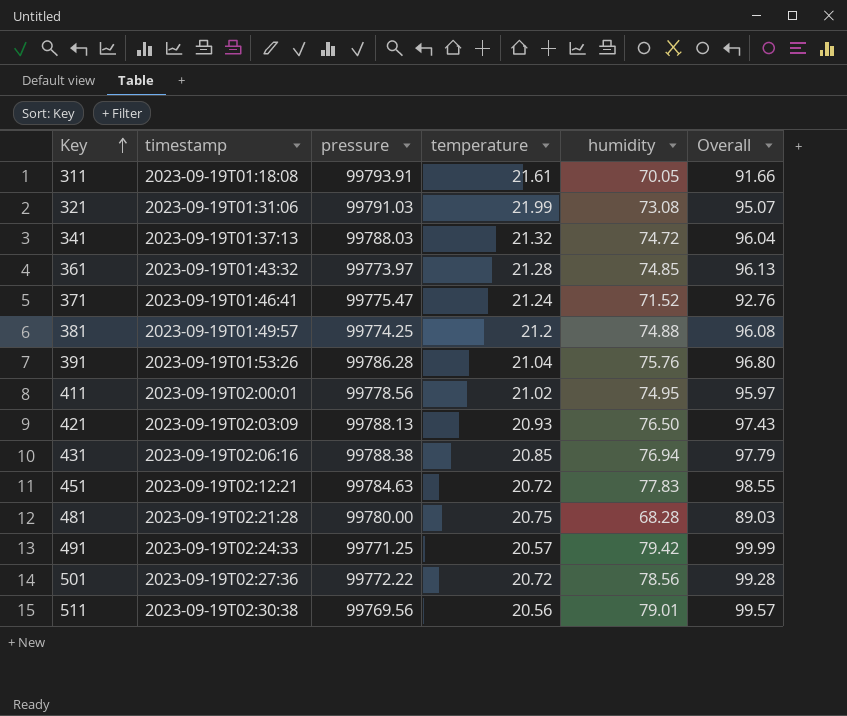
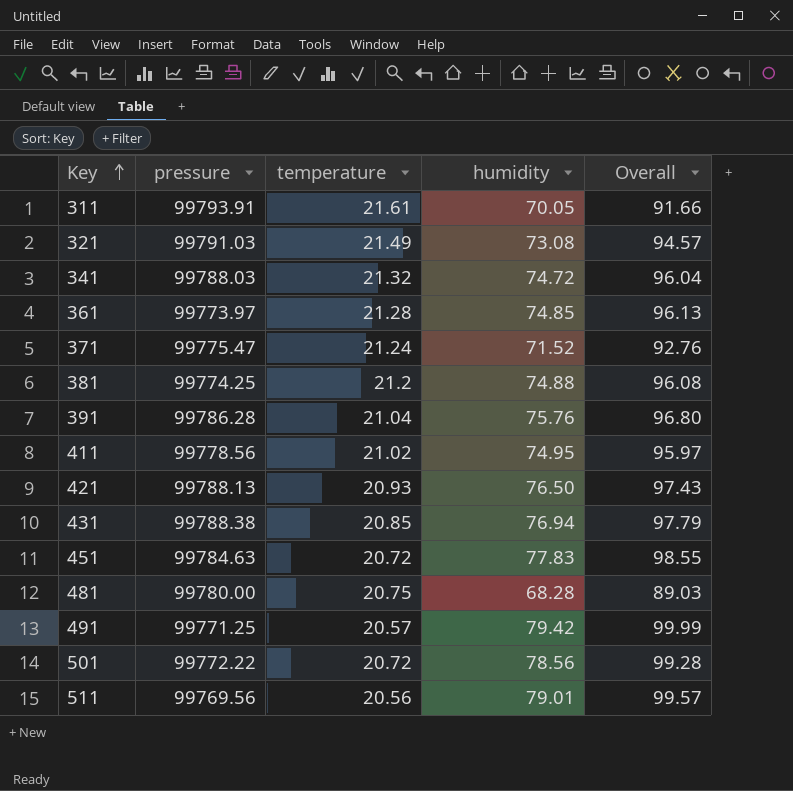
column timestamp | position: 2 -> none
321 | temperature: 21.99 -> 21.49
321 | Overall: 95.07 -> 94.57

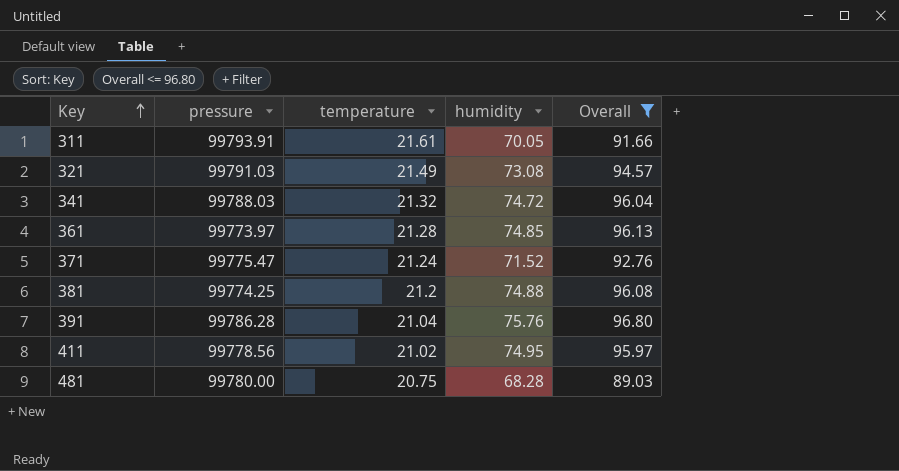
filter: none -> Overall <= 96.80

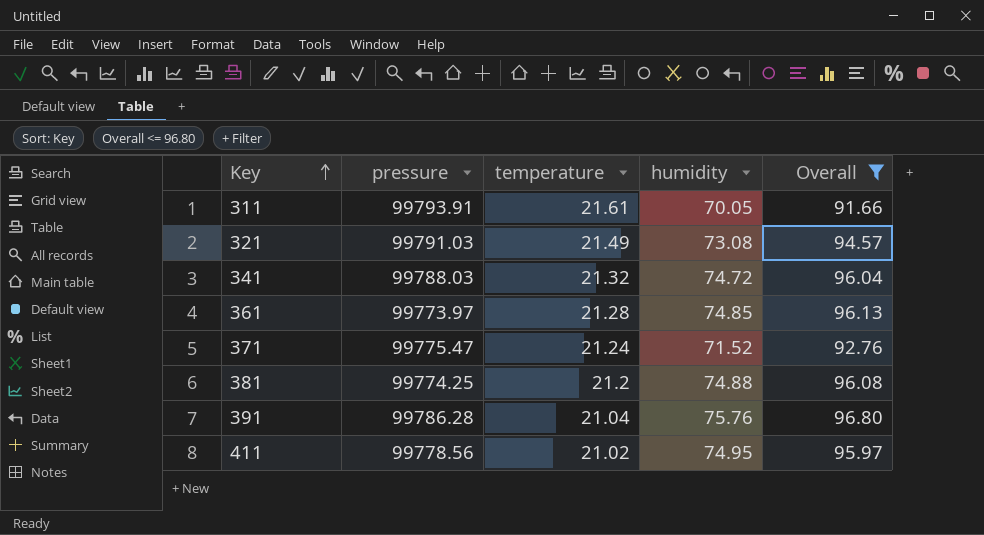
row 481: 99780.00 | 20.75 | 68.28 | 89.03 -> none

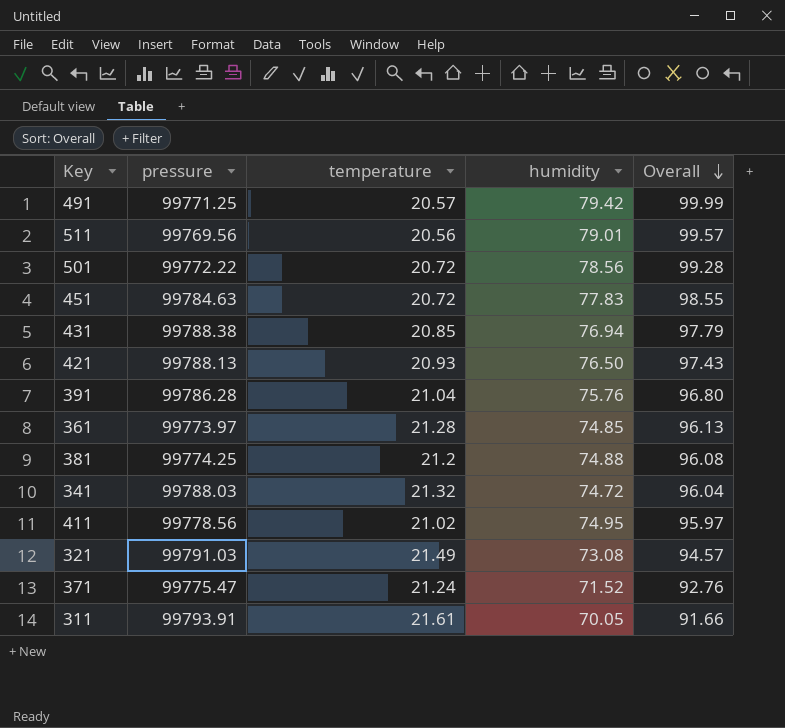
filter: Overall <= 96.80 -> none
row order: Key ascending -> Overall descending

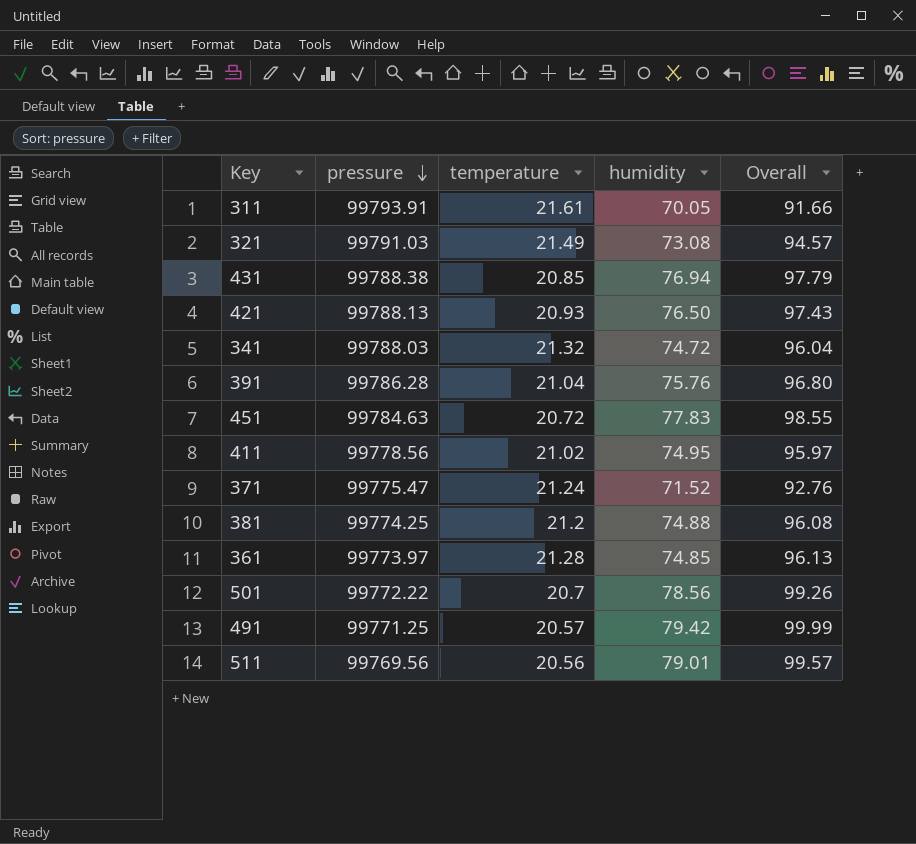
row order: Overall descending -> pressure descending
501 | temperature: 20.72 -> 20.7
501 | Overall: 99.28 -> 99.26

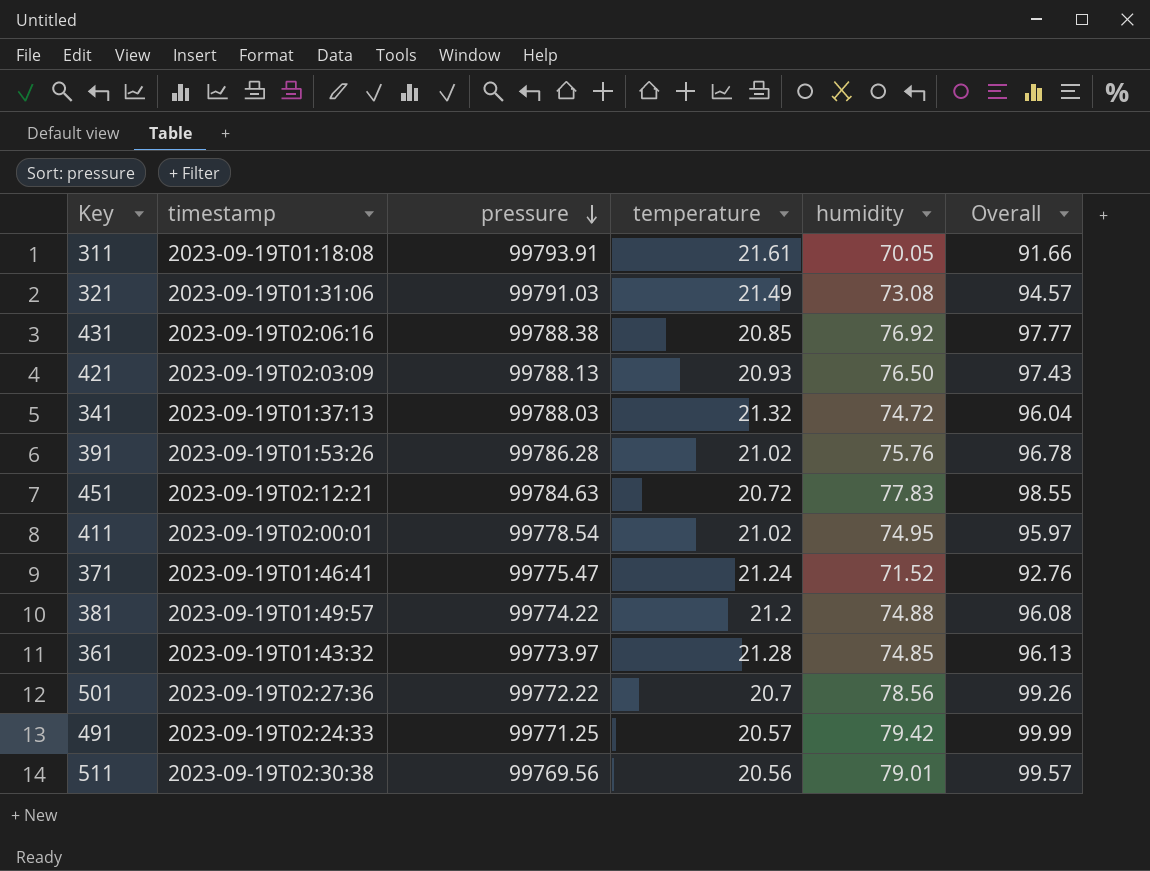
column timestamp | position: none -> 2
431 | humidity: 76.94 -> 76.92
431 | Overall: 97.79 -> 97.77
391 | temperature: 21.04 -> 21.02
391 | Overall: 96.80 -> 96.78
411 | pressure: 99778.56 -> 99778.54
381 | pressure: 99774.25 -> 99774.22

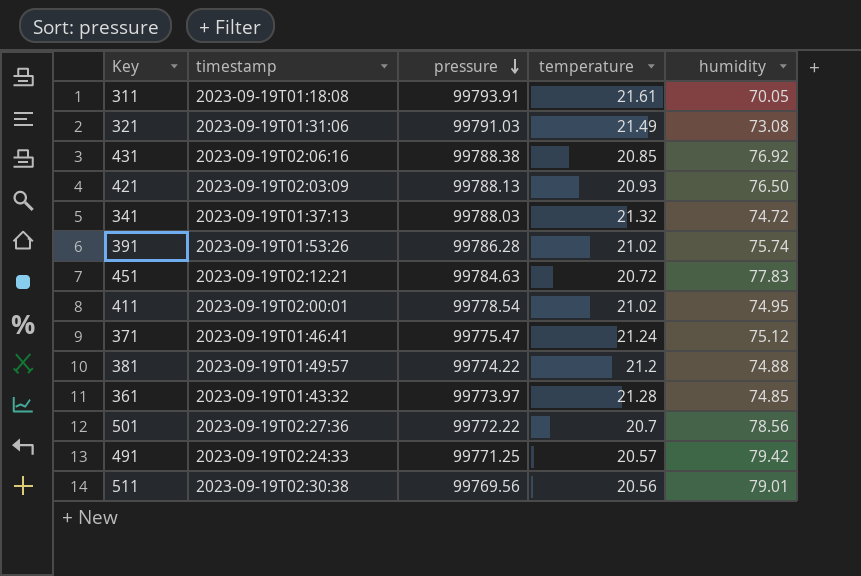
column Overall | formula: [temperature] + [humidity] -> none
391 | humidity: 75.76 -> 75.74
371 | humidity: 71.52 -> 75.12

